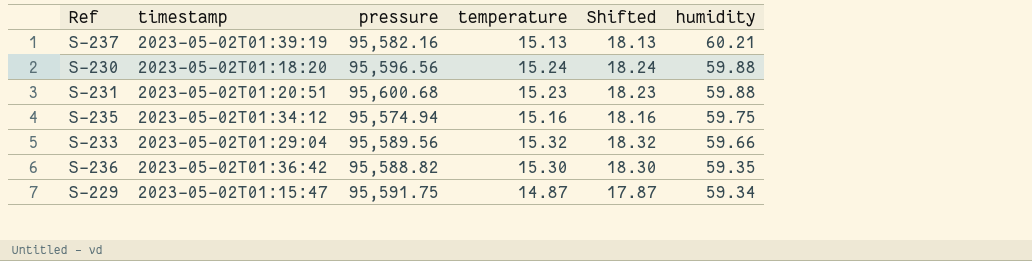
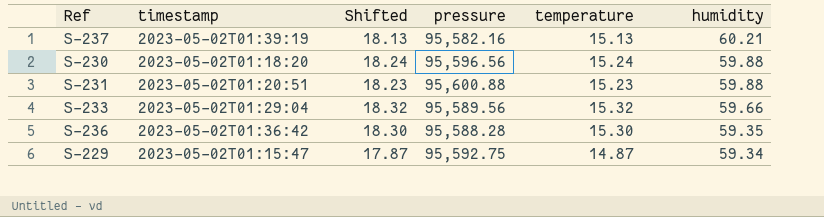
column Shifted | position: 5 -> 3
row S-235: 2023-05-02T01:34:12 | 95,574.94 | 15.16 | 18.16 | 59.75 -> none
S-231 | pressure: 95,600.68 -> 95,600.88
S-236 | pressure: 95,588.82 -> 95,588.28
S-229 | pressure: 95,591.75 -> 95,592.75

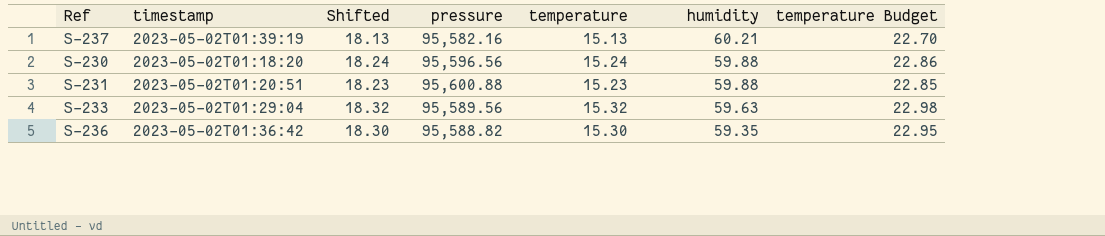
column temperature Budget | formula: none -> [temperature] * 1.5
row S-229: 2023-05-02T01:15:47 | 17.87 | 95,592.75 | 14.87 | 59.34 -> none
S-233 | humidity: 59.66 -> 59.63
S-236 | pressure: 95,588.28 -> 95,588.82

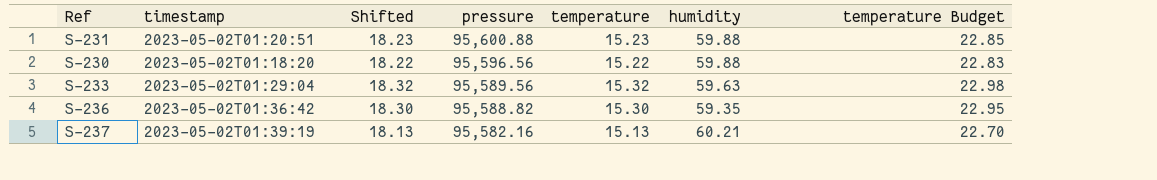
row order: humidity descending -> pressure descending
S-230 | Shifted: 18.24 -> 18.22
S-230 | temperature: 15.24 -> 15.22
S-230 | temperature Budget: 22.86 -> 22.83

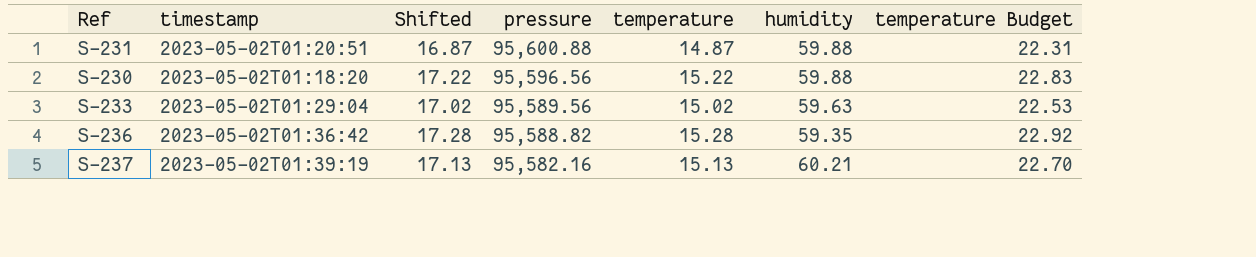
column Shifted | formula: [temperature] + 3 -> [temperature] + 2
S-231 | temperature: 15.23 -> 14.87
S-231 | temperature Budget: 22.85 -> 22.31
S-233 | temperature: 15.32 -> 15.02
S-233 | temperature Budget: 22.98 -> 22.53
S-236 | temperature: 15.30 -> 15.28
S-236 | temperature Budget: 22.95 -> 22.92

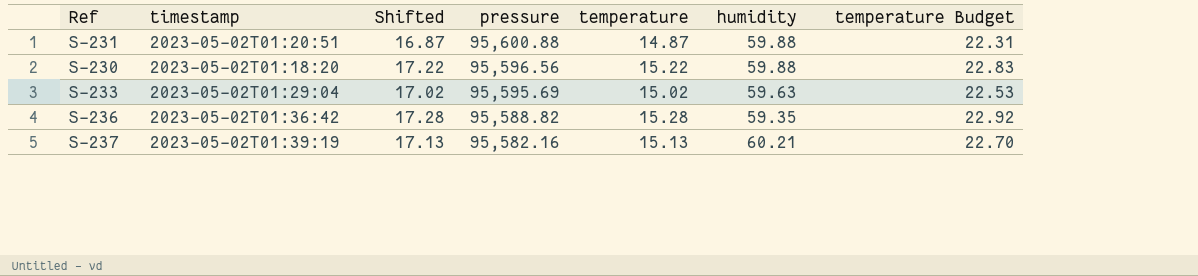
S-233 | pressure: 95,589.56 -> 95,595.69

